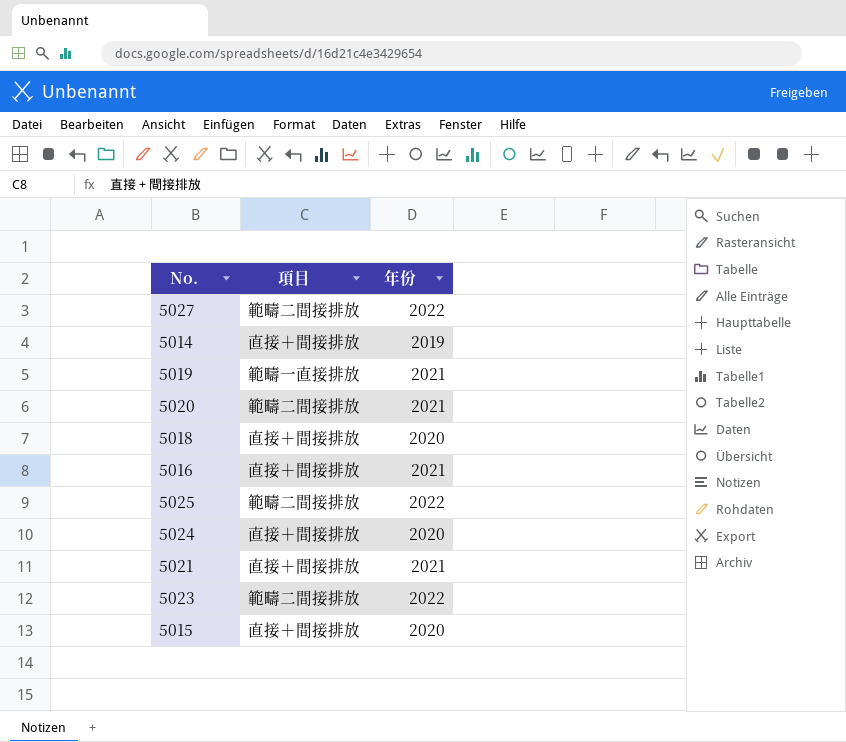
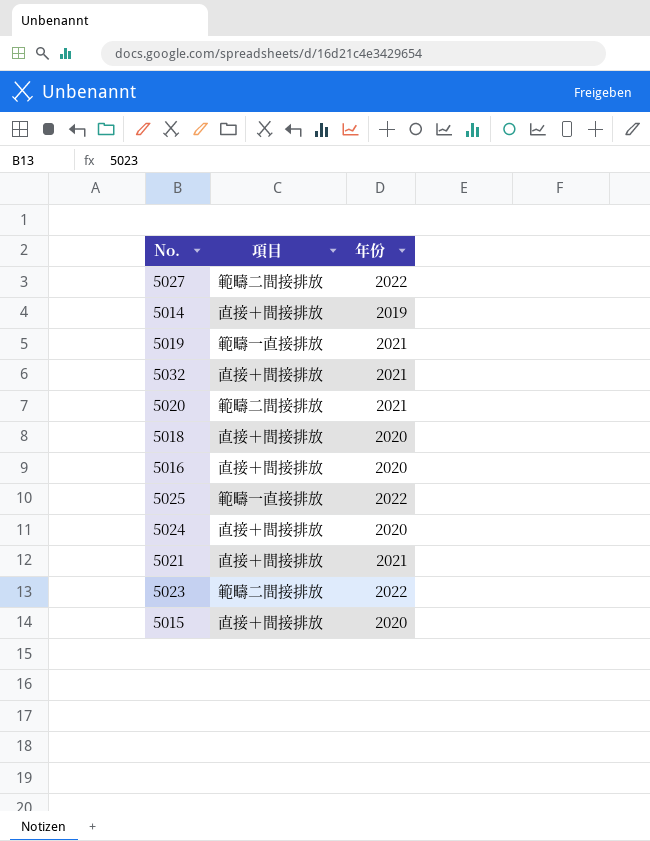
row 5032: none -> 直接＋間接排放 | 2021
5016 | 年份: 2021 -> 2020
5025 | 項目: 範疇二間接排放 -> 範疇一直接排放

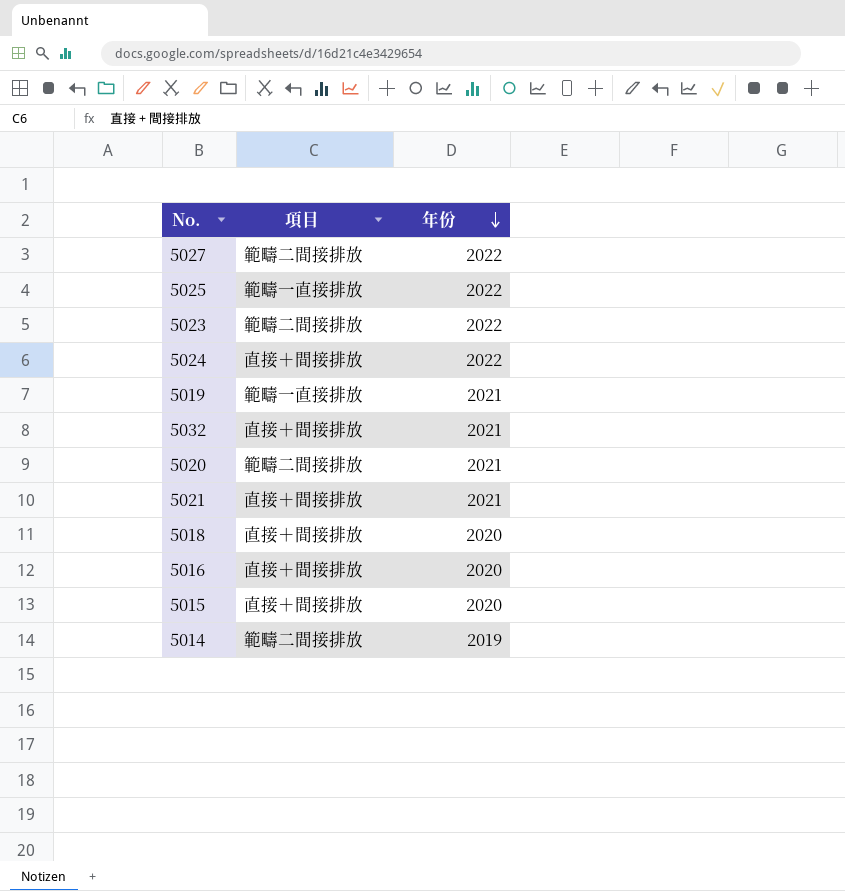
row order: none -> 年份 descending
5024 | 年份: 2020 -> 2022
5014 | 項目: 直接＋間接排放 -> 範疇二間接排放

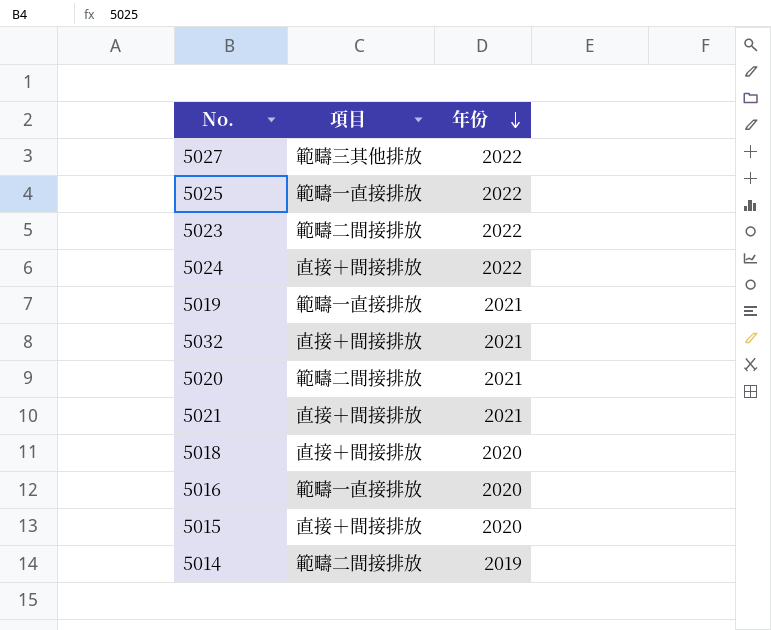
5027 | 項目: 範疇二間接排放 -> 範疇三其他排放
5016 | 項目: 直接＋間接排放 -> 範疇一直接排放

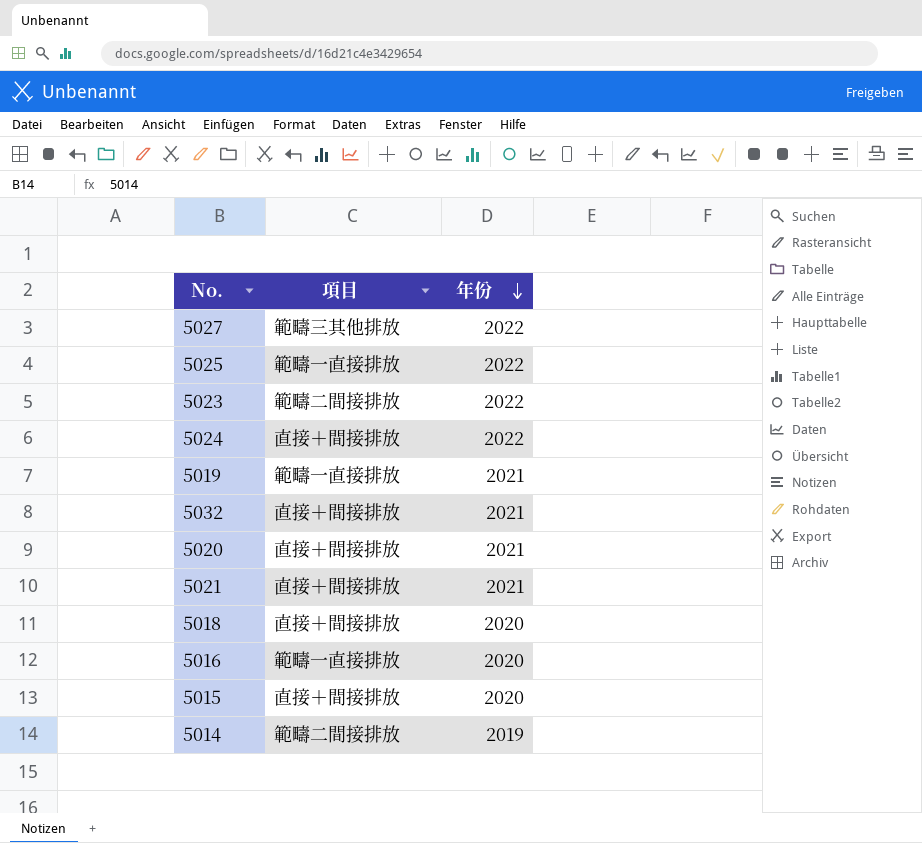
5020 | 項目: 範疇二間接排放 -> 直接＋間接排放

